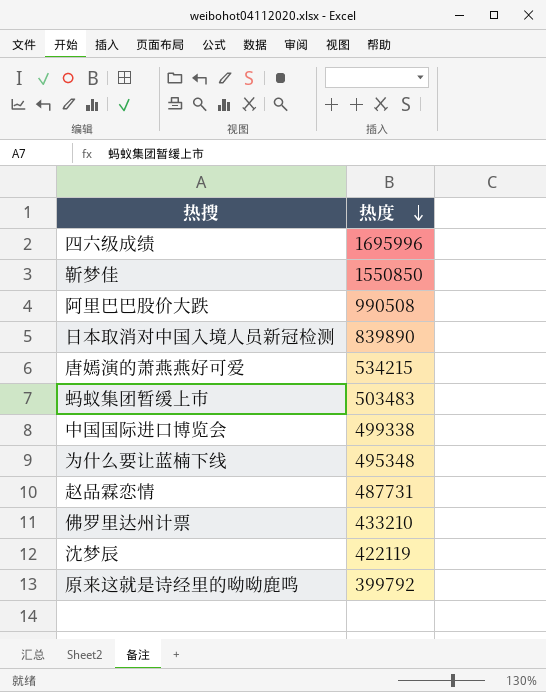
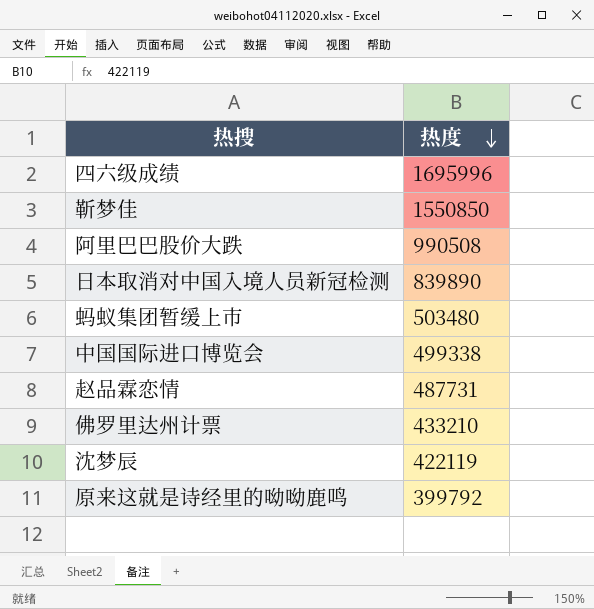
row 唐嫣演的萧燕燕好可爱: 534215 -> none
row 为什么要让蓝楠下线: 495348 -> none
蚂蚁集团暂缓上市 | 热度: 503483 -> 503480

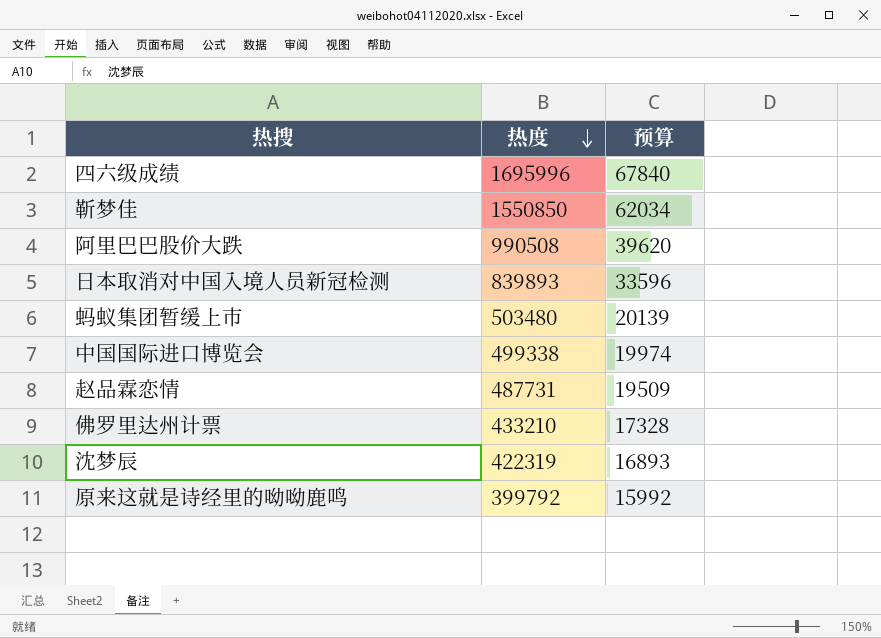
column 预算 | formula: none -> [热度] * 0.04
日本取消对中国入境人员新冠检测 | 热度: 839890 -> 839893
沈梦辰 | 热度: 422119 -> 422319

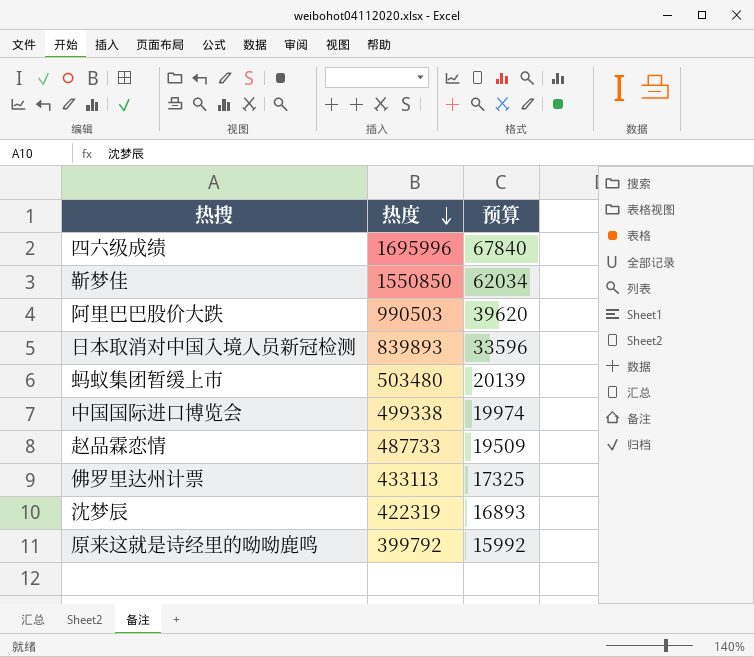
阿里巴巴股价大跌 | 热度: 990508 -> 990503
赵品霖恋情 | 热度: 487731 -> 487733
佛罗里达州计票 | 热度: 433210 -> 433113
佛罗里达州计票 | 预算: 17328 -> 17325

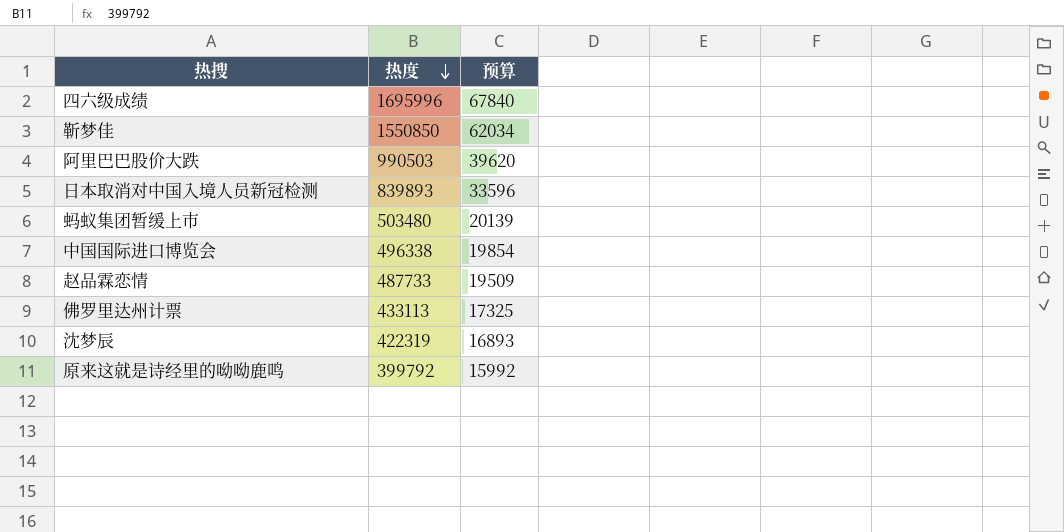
中国国际进口博览会 | 热度: 499338 -> 496338
中国国际进口博览会 | 预算: 19974 -> 19854

